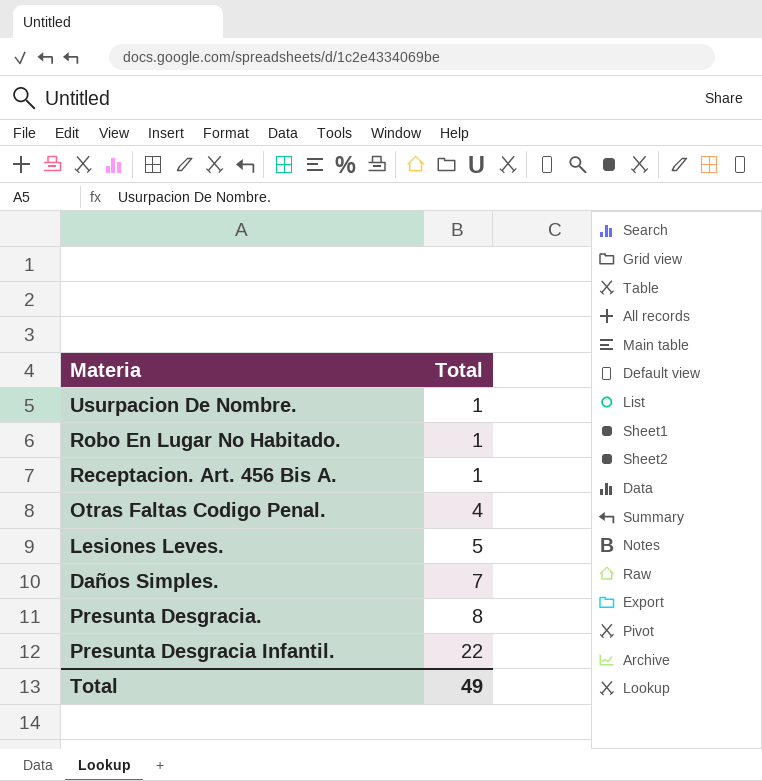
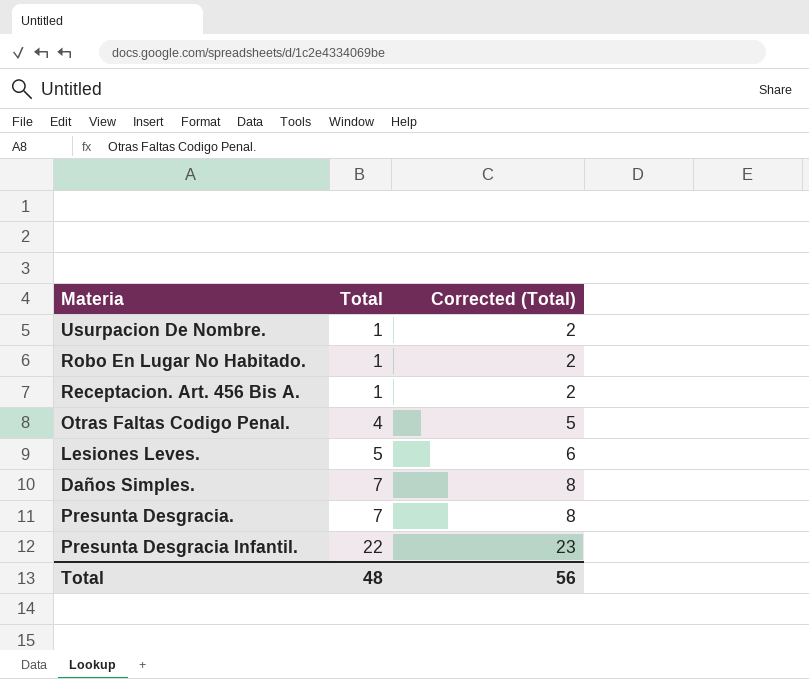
column Corrected (Total) | formula: none -> [Total] + 1
Presunta Desgracia. | Total: 8 -> 7
Total | Total: 49 -> 48

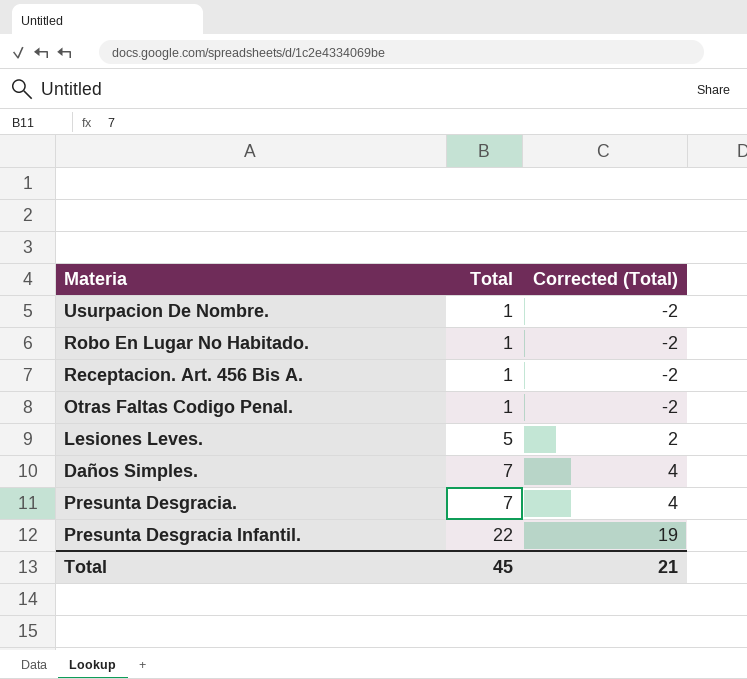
column Corrected (Total) | formula: [Total] + 1 -> [Total] - 3
Otras Faltas Codigo Penal. | Total: 4 -> 1
Total | Total: 48 -> 45
Total | Corrected (Total): 56 -> 21

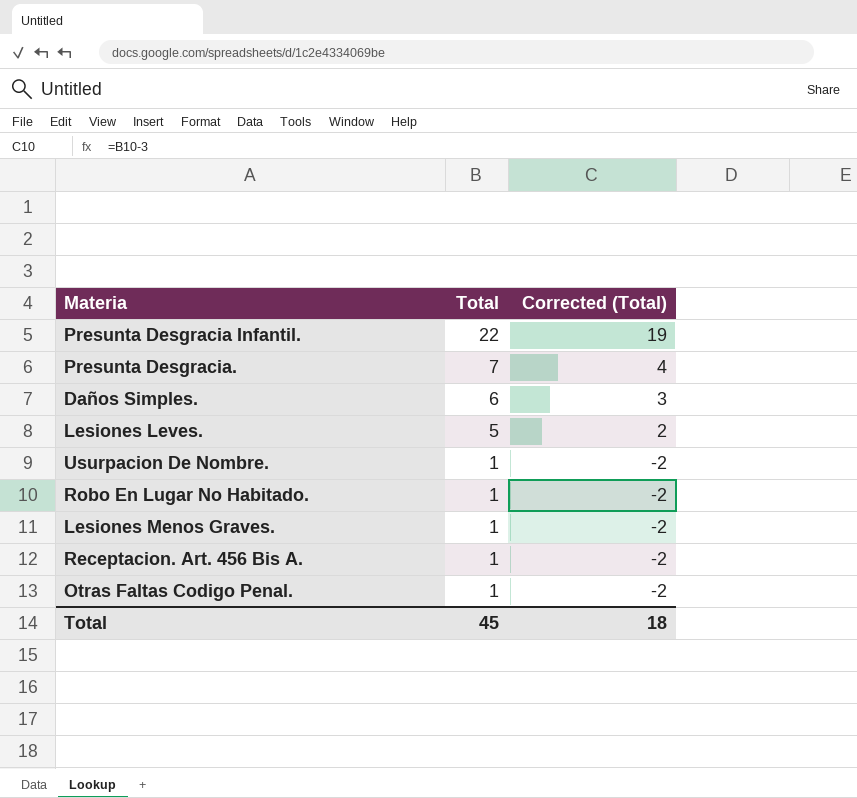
row order: Total ascending -> Total descending
Daños Simples. | Total: 7 -> 6
Daños Simples. | Corrected (Total): 4 -> 3
row Lesiones Menos Graves.: none -> 1 | -2
Total | Corrected (Total): 21 -> 18

